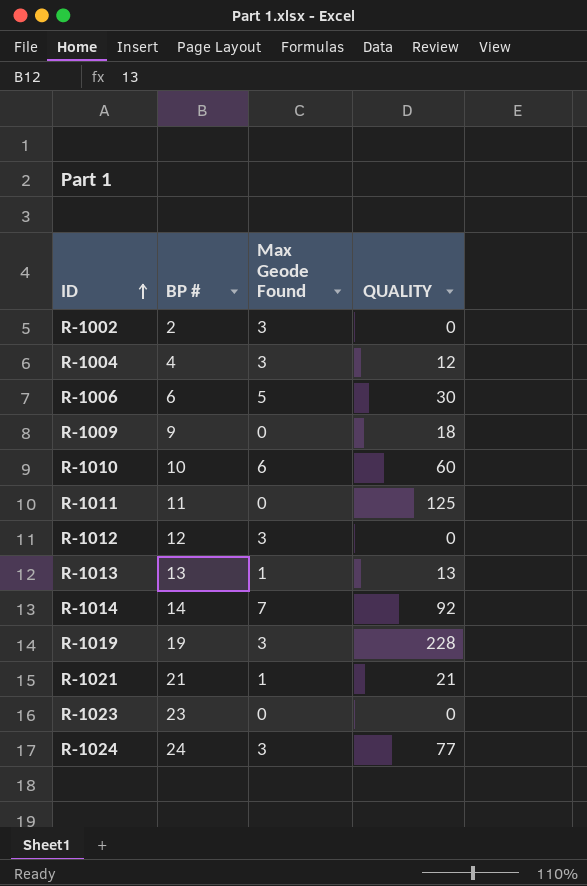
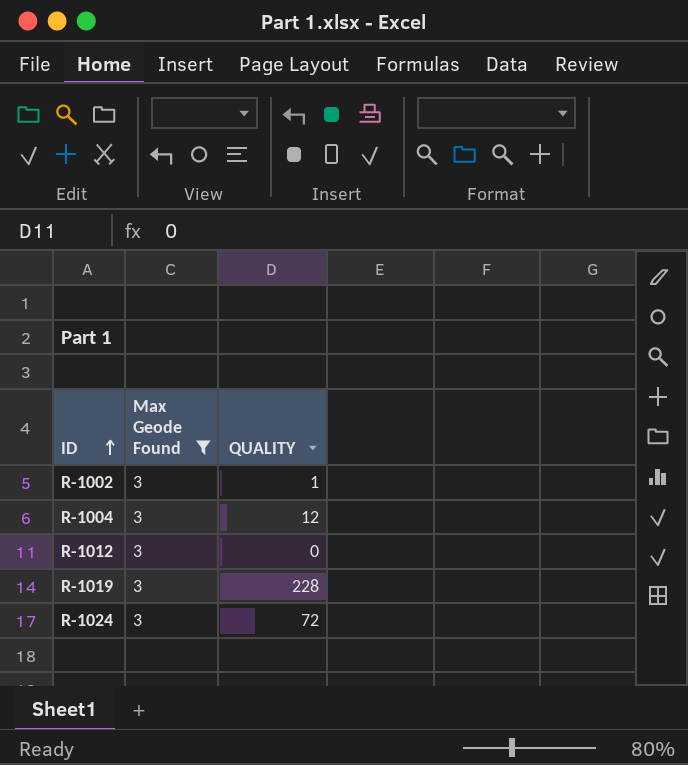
filter: none -> Max Geode Found = 3
column BP # | position: 2 -> none
R-1002 | QUALITY: 0 -> 1
R-1024 | QUALITY: 77 -> 72

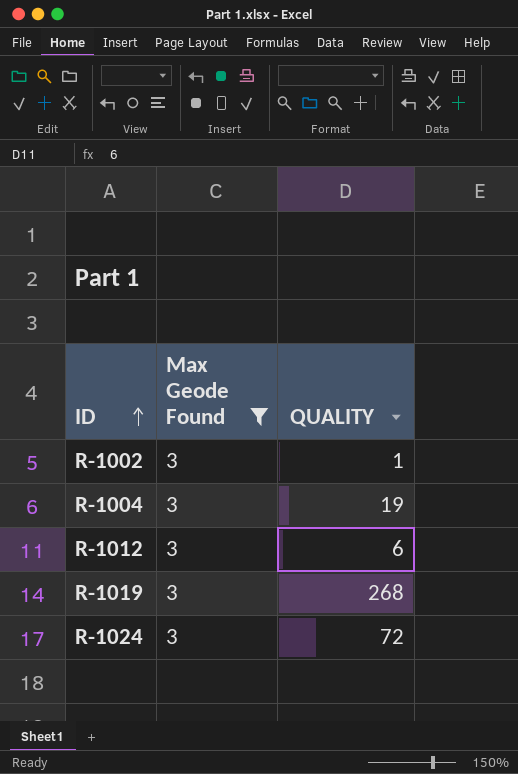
R-1004 | QUALITY: 12 -> 19
R-1012 | QUALITY: 0 -> 6
R-1019 | QUALITY: 228 -> 268

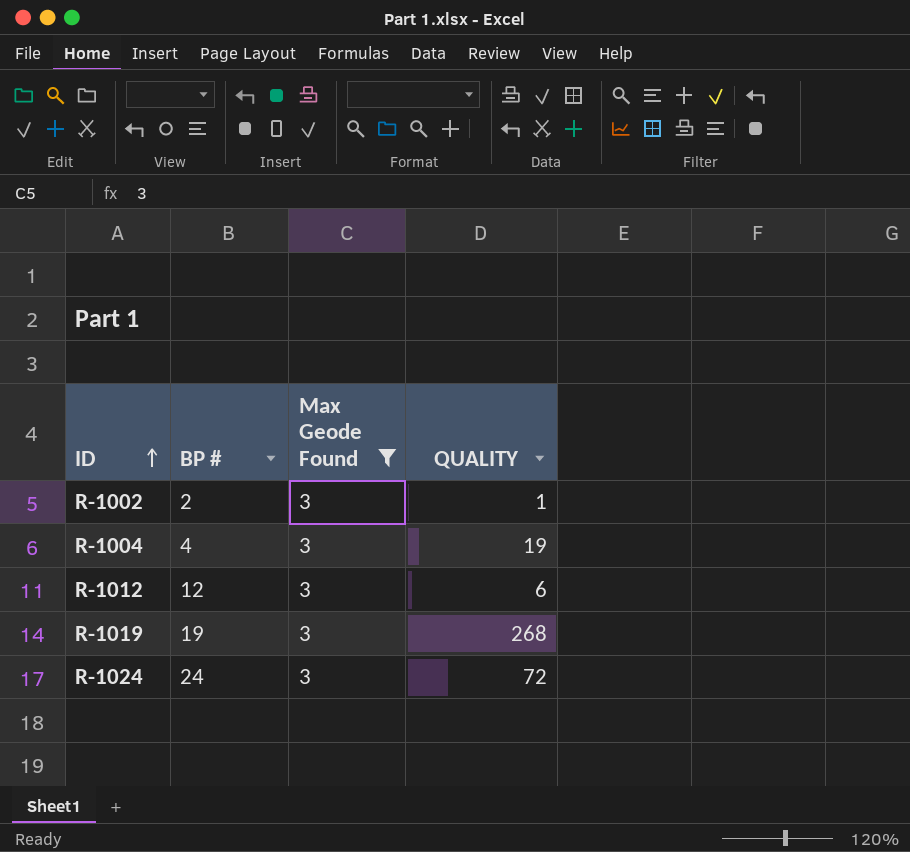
column BP # | position: none -> 2

